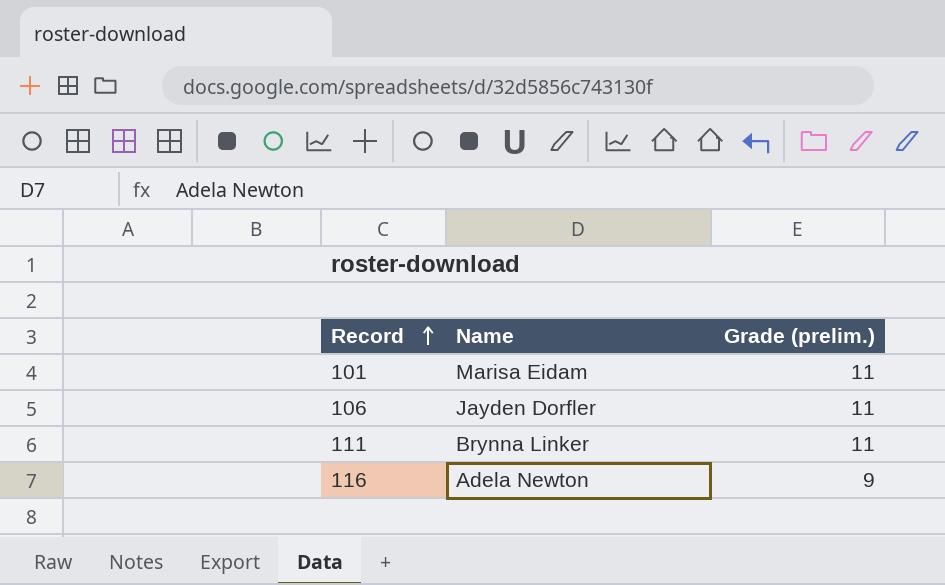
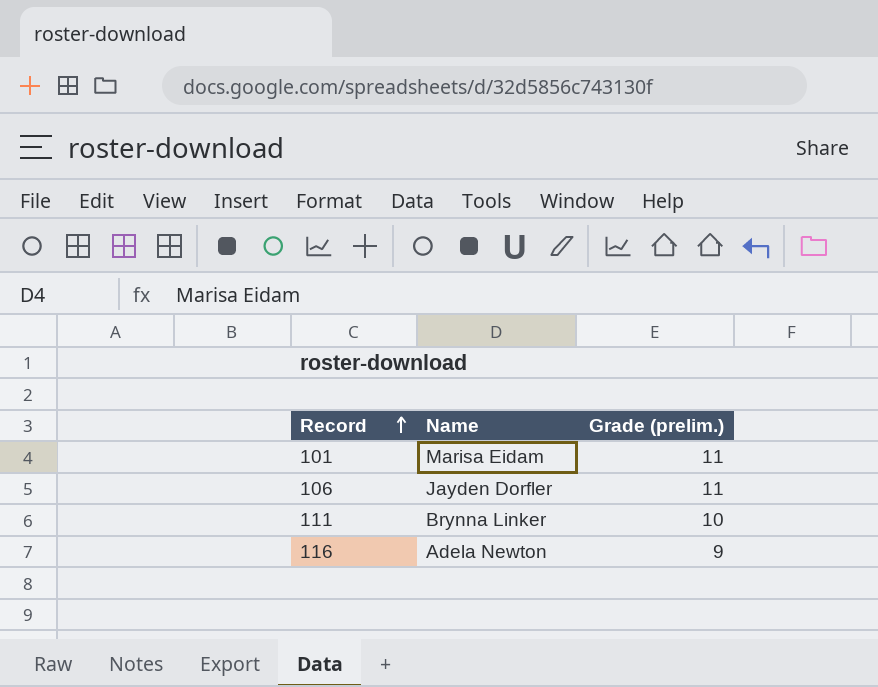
111 | Grade (prelim.): 11 -> 10

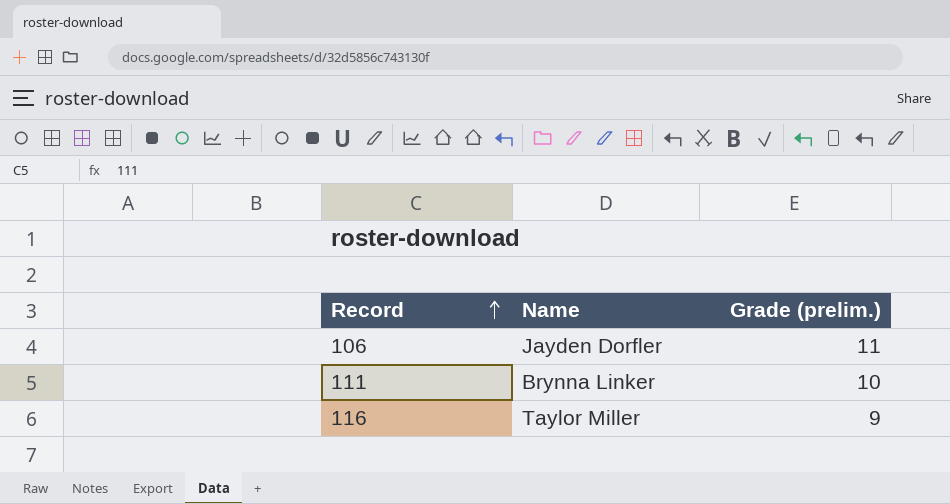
row 101: Marisa Eidam | 11 -> none
116 | Name: Adela Newton -> Taylor Miller

